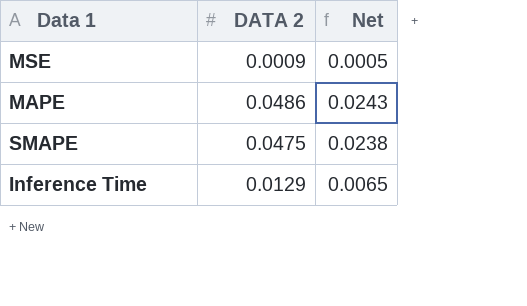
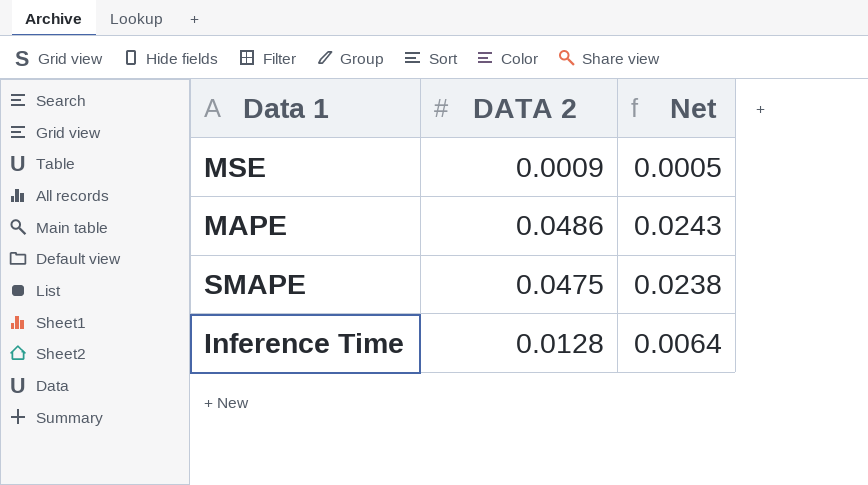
Inference Time | DATA 2: 0.0129 -> 0.0128
Inference Time | Net: 0.0065 -> 0.0064

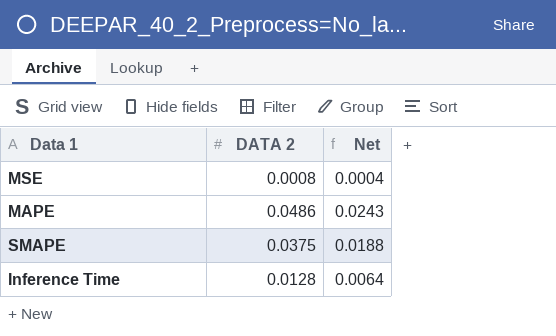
MSE | DATA 2: 0.0009 -> 0.0008
MSE | Net: 0.0005 -> 0.0004
SMAPE | DATA 2: 0.0475 -> 0.0375
SMAPE | Net: 0.0238 -> 0.0188

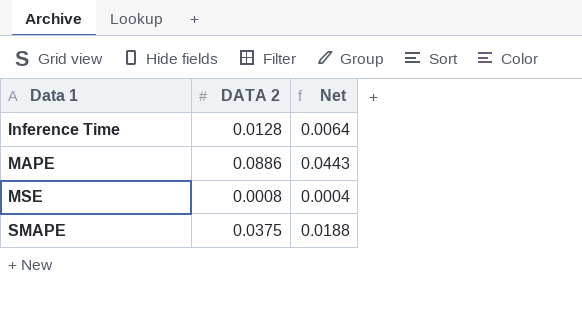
row order: none -> Data 1 ascending
MAPE | DATA 2: 0.0486 -> 0.0886
MAPE | Net: 0.0243 -> 0.0443

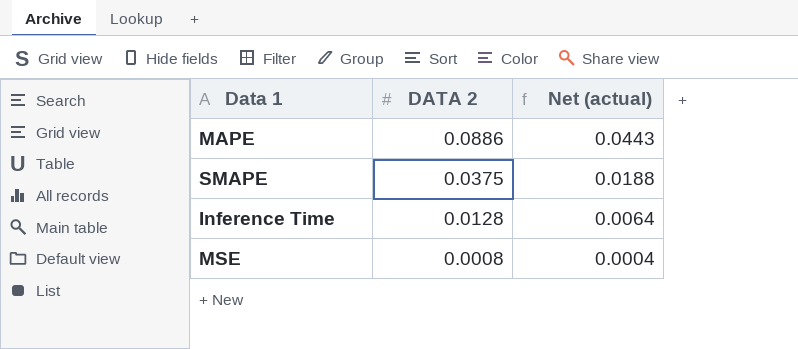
row order: Data 1 ascending -> DATA 2 descending
column name: Net -> Net (actual)

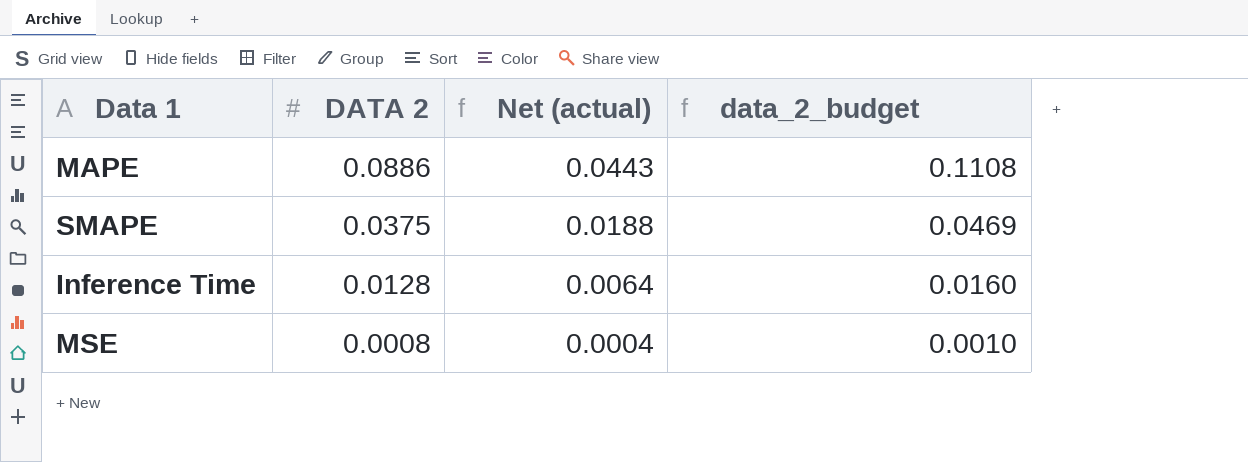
column data_2_budget | formula: none -> [DATA 2] * 1.25

